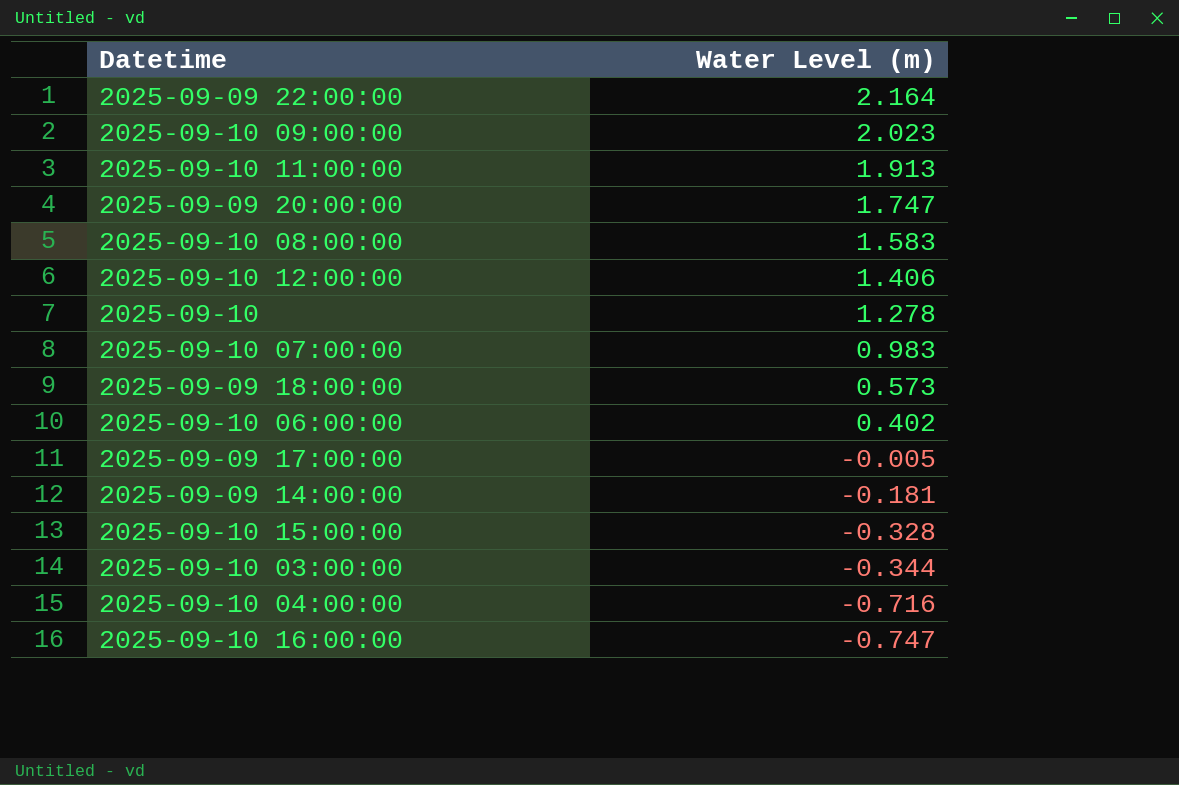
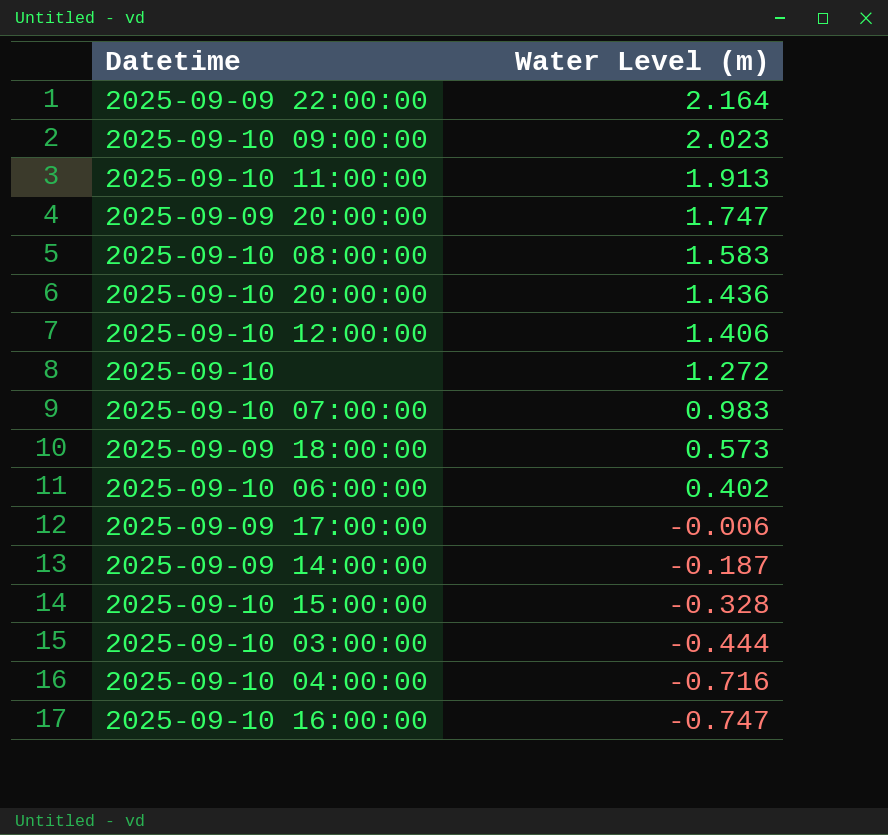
row 2025-09-10 20:00:00: none -> 1.436
2025-09-10 | Water Level (m): 1.278 -> 1.272
2025-09-09 17:00:00 | Water Level (m): -0.005 -> -0.006
2025-09-09 14:00:00 | Water Level (m): -0.181 -> -0.187
2025-09-10 03:00:00 | Water Level (m): -0.344 -> -0.444

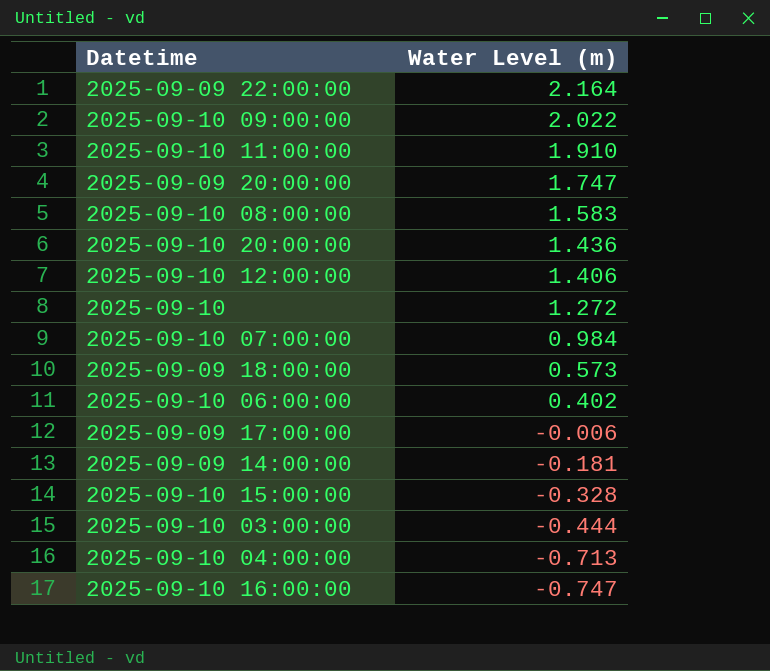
2025-09-10 09:00:00 | Water Level (m): 2.023 -> 2.022
2025-09-10 11:00:00 | Water Level (m): 1.913 -> 1.910
2025-09-10 07:00:00 | Water Level (m): 0.983 -> 0.984
2025-09-09 14:00:00 | Water Level (m): -0.187 -> -0.181
2025-09-10 04:00:00 | Water Level (m): -0.716 -> -0.713

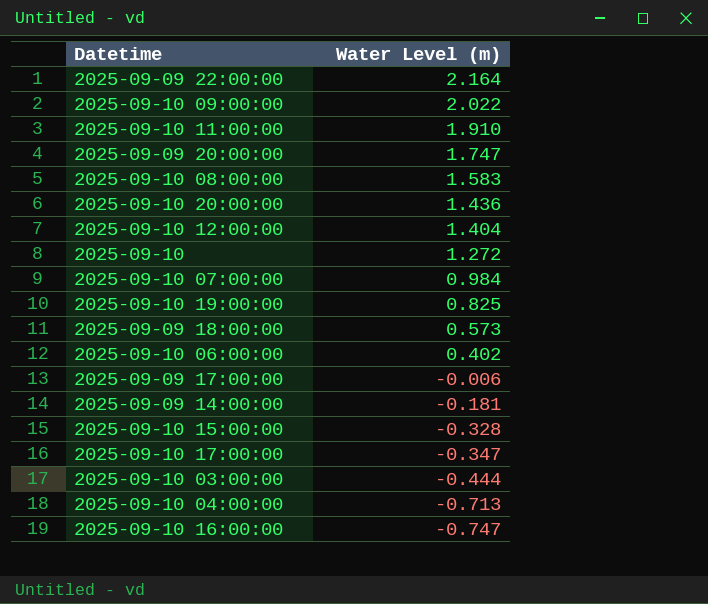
2025-09-10 12:00:00 | Water Level (m): 1.406 -> 1.404
row 2025-09-10 19:00:00: none -> 0.825
row 2025-09-10 17:00:00: none -> -0.347

